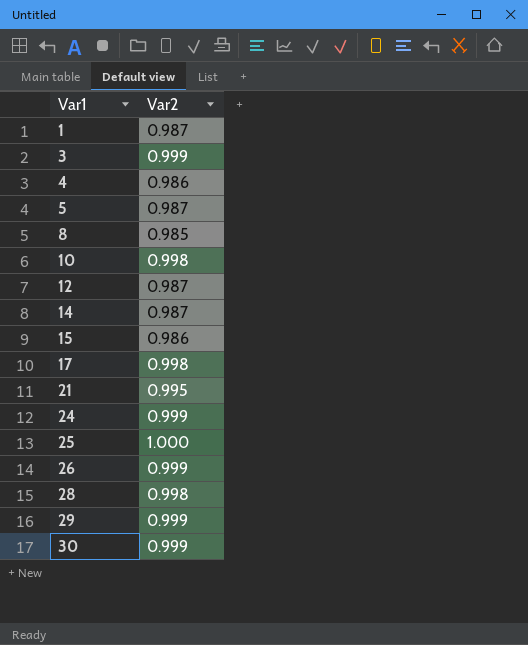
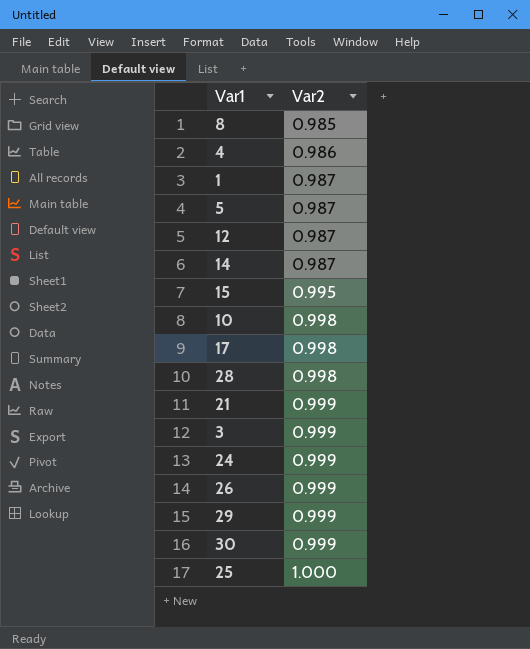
row order: Var1 ascending -> Var2 ascending
15 | Var2: 0.986 -> 0.995
21 | Var2: 0.995 -> 0.999

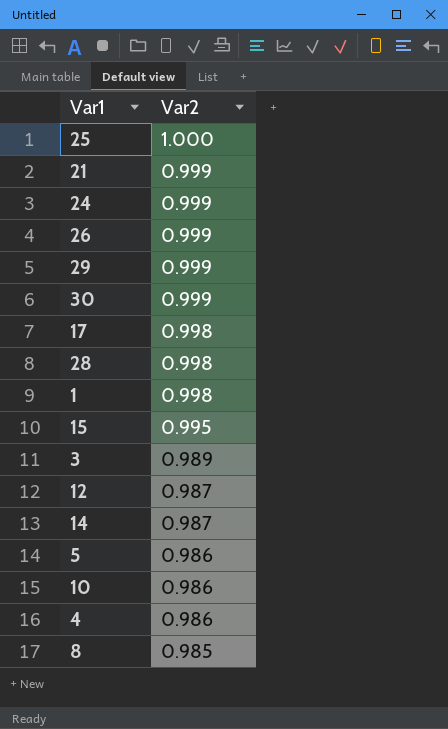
row order: Var2 ascending -> Var2 descending
1 | Var2: 0.987 -> 0.998
3 | Var2: 0.999 -> 0.989
5 | Var2: 0.987 -> 0.986
10 | Var2: 0.998 -> 0.986

